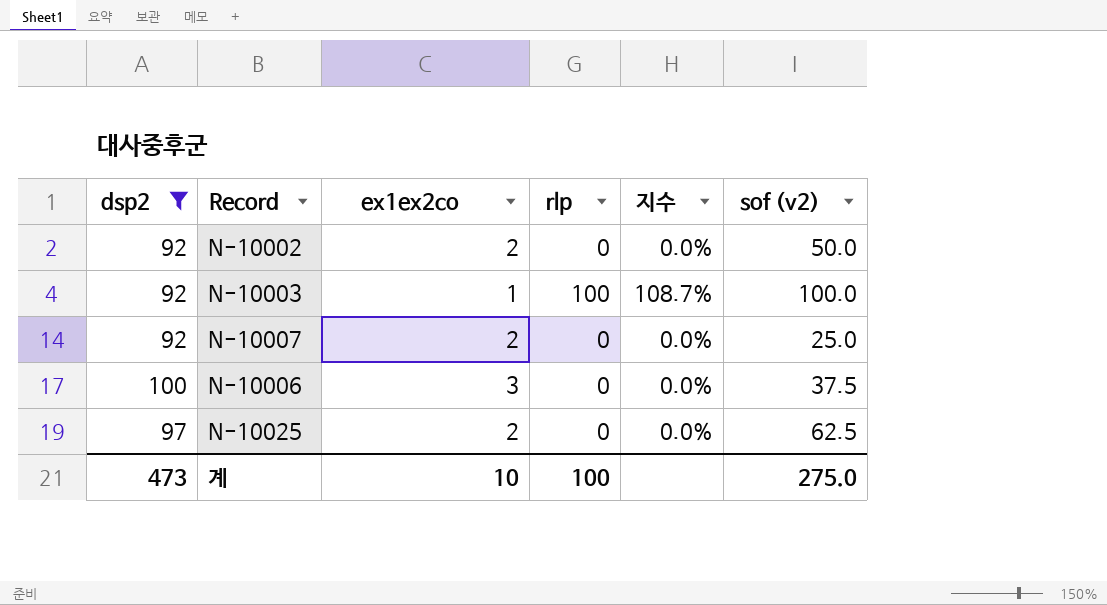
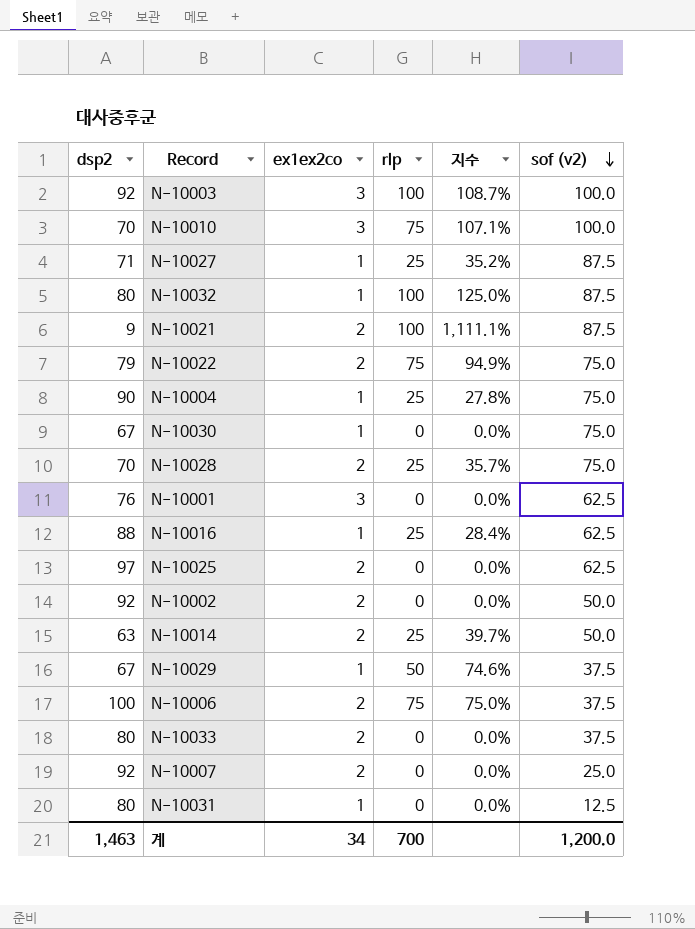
filter: dsp2 >= 92 -> none
row order: none -> sof (v2) descending
N-10003 | ex1ex2co: 1 -> 3
N-10006 | ex1ex2co: 3 -> 2
N-10006 | rlp: 0 -> 75
N-10006 | 지수: 0.0% -> 75.0%
계 | dsp2: 473 -> 1,463
계 | ex1ex2co: 10 -> 34
계 | rlp: 100 -> 700
계 | sof (v2): 275.0 -> 1,200.0

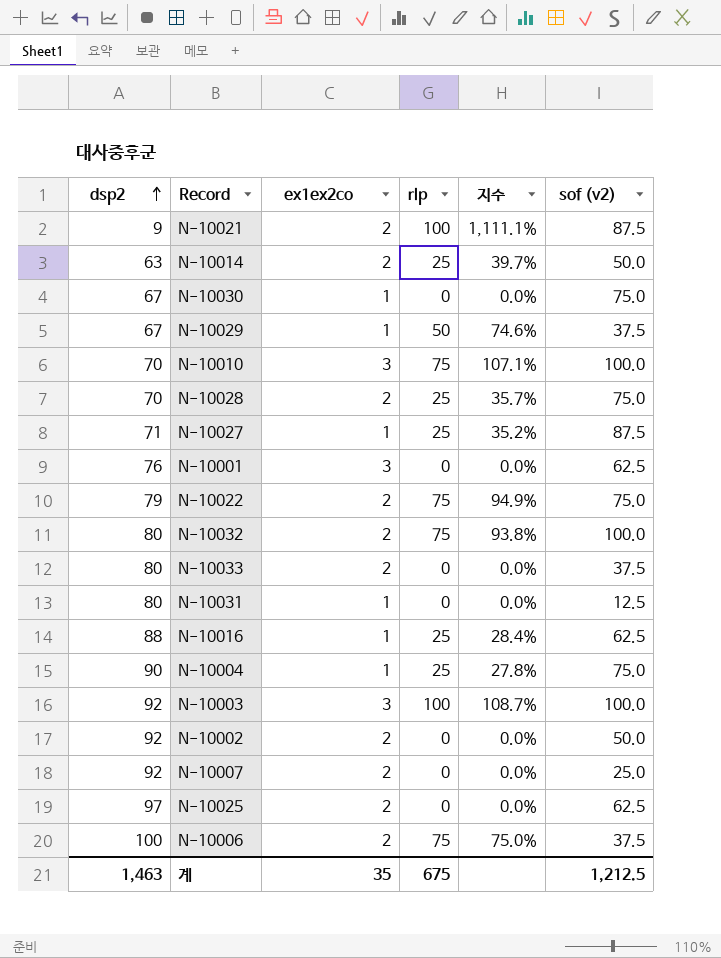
row order: sof (v2) descending -> dsp2 ascending
N-10032 | ex1ex2co: 1 -> 2
N-10032 | rlp: 100 -> 75
N-10032 | 지수: 125.0% -> 93.8%
N-10032 | sof (v2): 87.5 -> 100.0
계 | ex1ex2co: 34 -> 35
계 | rlp: 700 -> 675
계 | sof (v2): 1,200.0 -> 1,212.5

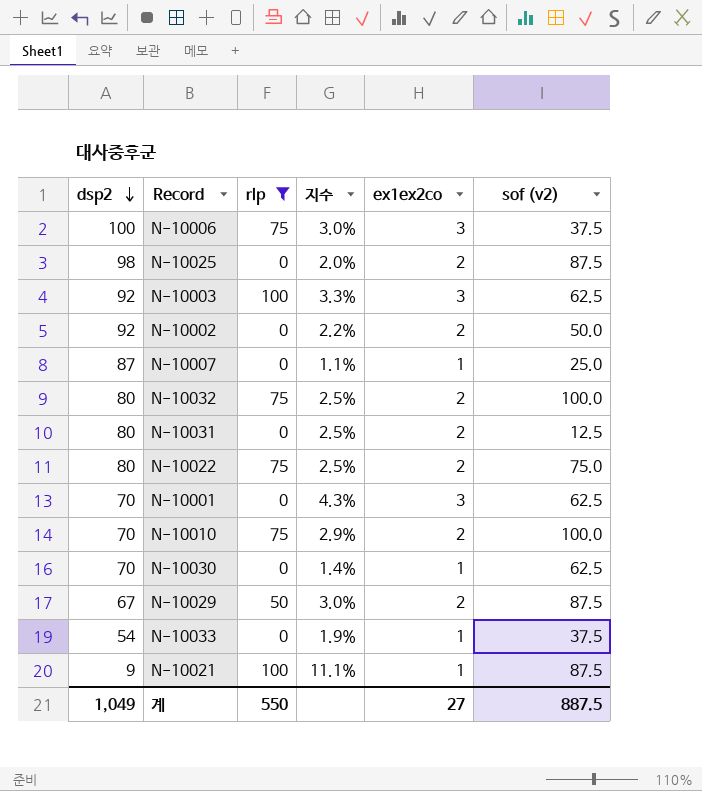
filter: none -> rlp != 25
row order: dsp2 ascending -> dsp2 descending
column 지수 | formula: [rlp] / [dsp2] -> [ex1ex2co] / [dsp2]
column ex1ex2co | position: 3 -> 5
N-10006 | ex1ex2co: 2 -> 3
N-10025 | dsp2: 97 -> 98
N-10025 | sof (v2): 62.5 -> 87.5
N-10003 | sof (v2): 100.0 -> 62.5
N-10007 | dsp2: 92 -> 87
N-10007 | ex1ex2co: 2 -> 1
N-10031 | ex1ex2co: 1 -> 2
N-10022 | dsp2: 79 -> 80
N-10001 | dsp2: 76 -> 70
N-10010 | ex1ex2co: 3 -> 2
N-10030 | dsp2: 67 -> 70
N-10030 | sof (v2): 75.0 -> 62.5
N-10029 | ex1ex2co: 1 -> 2
N-10029 | sof (v2): 37.5 -> 87.5
N-10033 | dsp2: 80 -> 54
N-10033 | ex1ex2co: 2 -> 1
N-10021 | ex1ex2co: 2 -> 1
계 | dsp2: 1,463 -> 1,049
계 | rlp: 675 -> 550
계 | ex1ex2co: 35 -> 27
계 | sof (v2): 1,212.5 -> 887.5

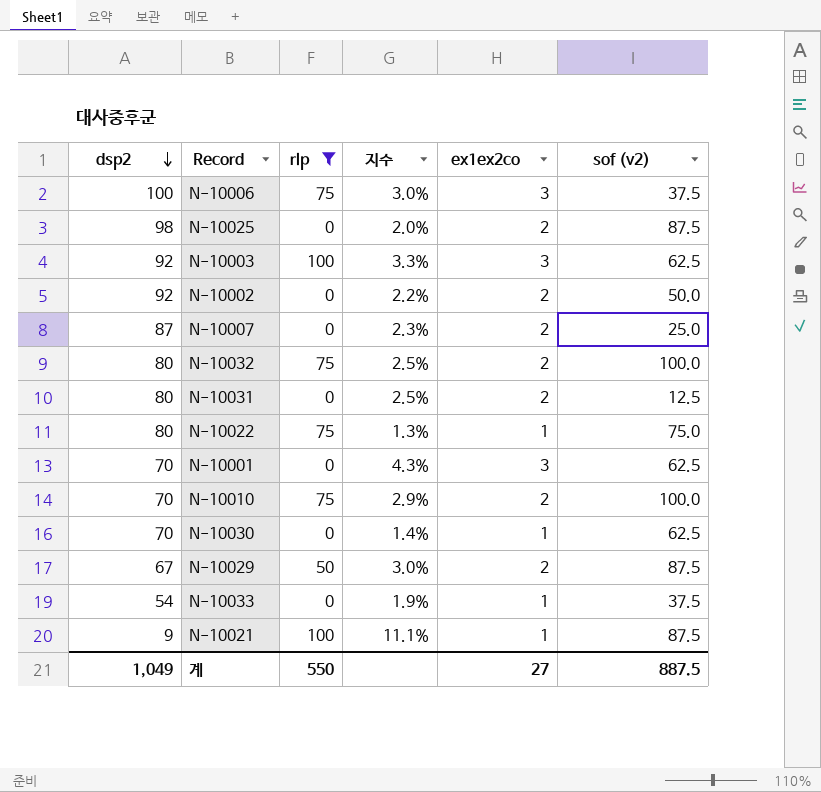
N-10007 | 지수: 1.1% -> 2.3%
N-10007 | ex1ex2co: 1 -> 2
N-10022 | 지수: 2.5% -> 1.3%
N-10022 | ex1ex2co: 2 -> 1

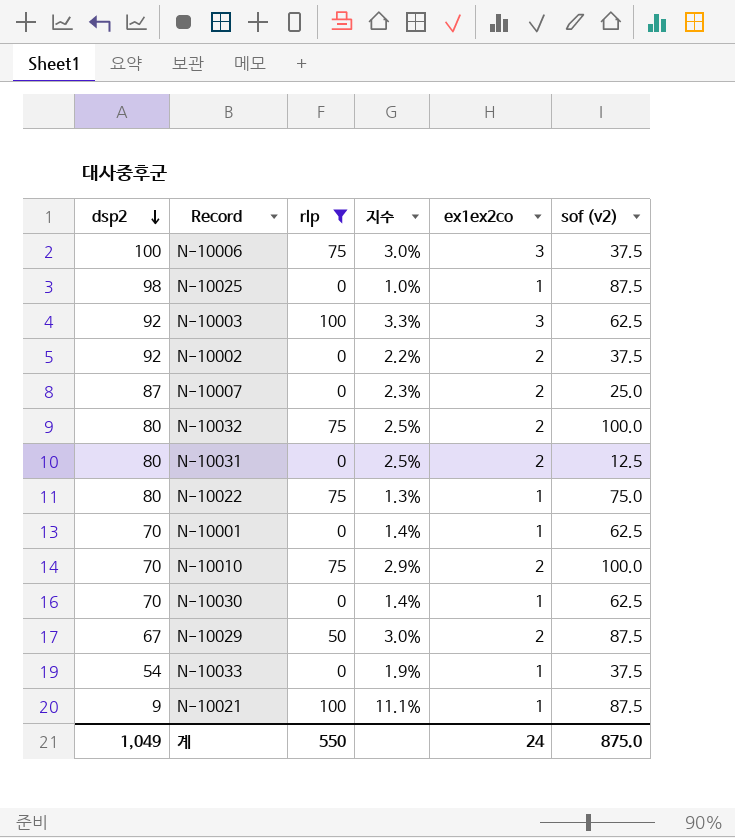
N-10025 | 지수: 2.0% -> 1.0%
N-10025 | ex1ex2co: 2 -> 1
N-10002 | sof (v2): 50.0 -> 37.5
N-10001 | 지수: 4.3% -> 1.4%
N-10001 | ex1ex2co: 3 -> 1
계 | ex1ex2co: 27 -> 24
계 | sof (v2): 887.5 -> 875.0

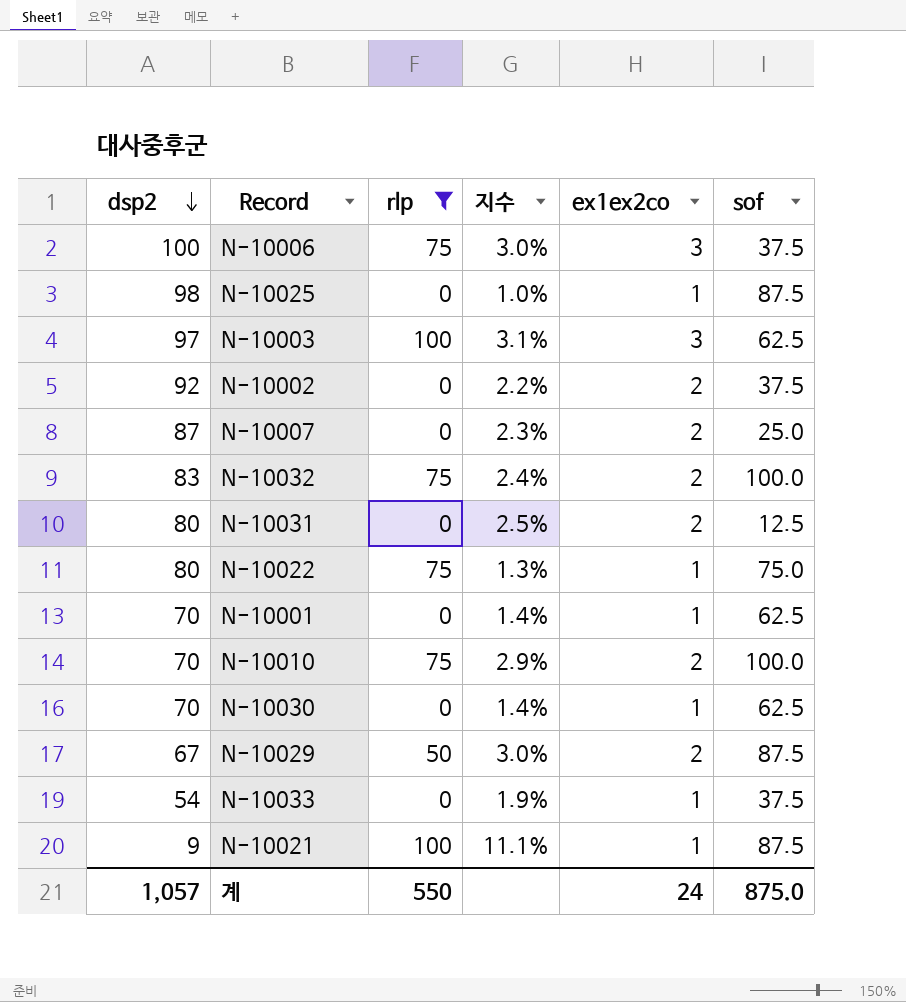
column name: sof (v2) -> sof
N-10003 | dsp2: 92 -> 97
N-10003 | 지수: 3.3% -> 3.1%
N-10032 | dsp2: 80 -> 83
N-10032 | 지수: 2.5% -> 2.4%
계 | dsp2: 1,049 -> 1,057

